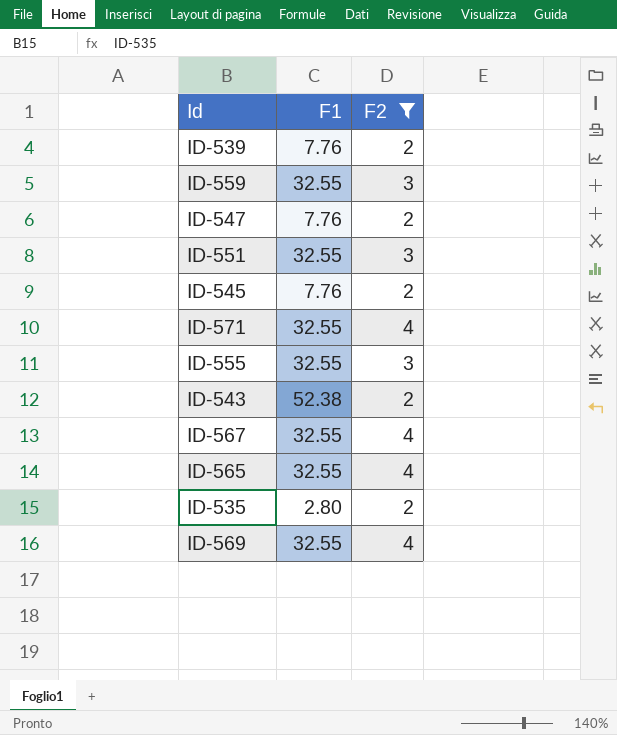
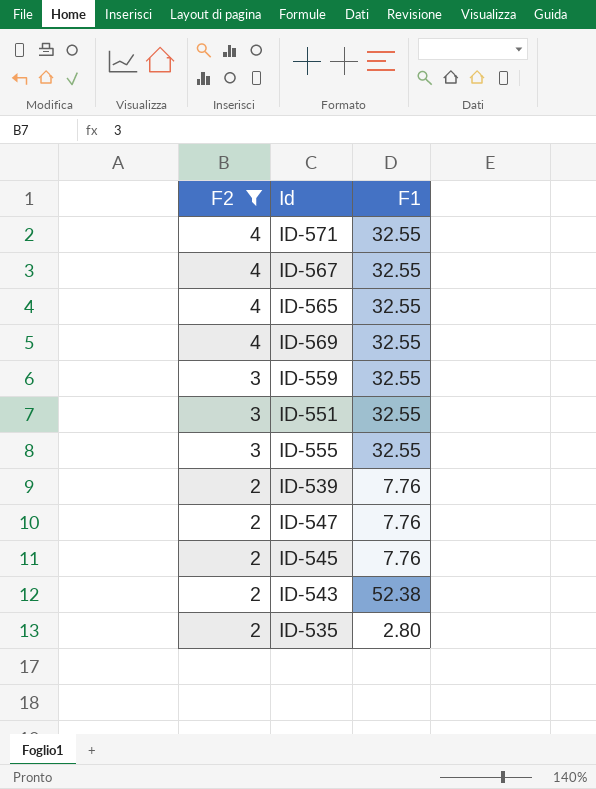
row order: none -> F2 descending
column F2 | position: 3 -> 1

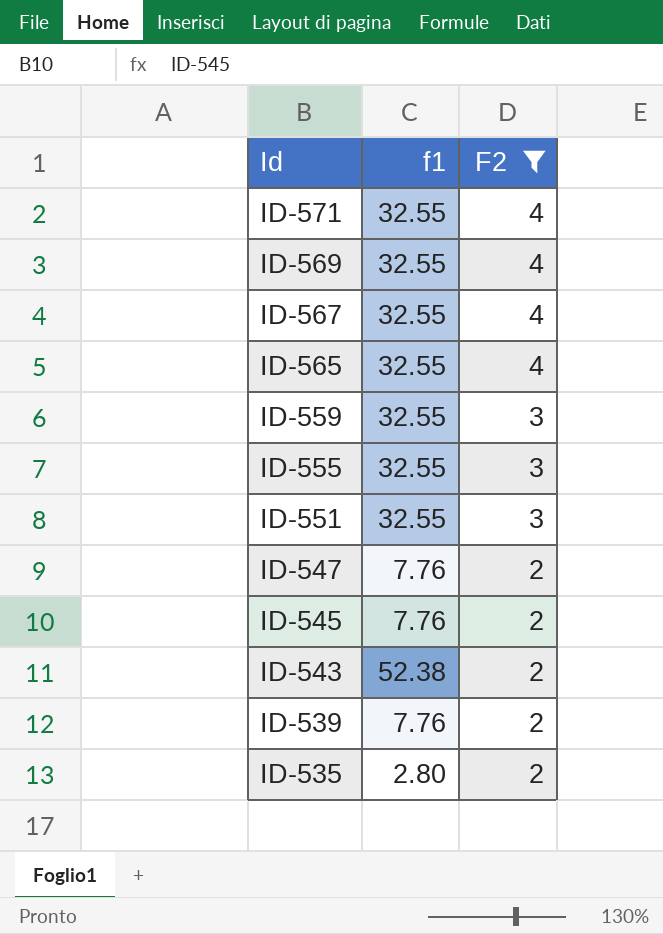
row order: F2 descending -> Id descending
column name: F1 -> f1
column F2 | position: 1 -> 3

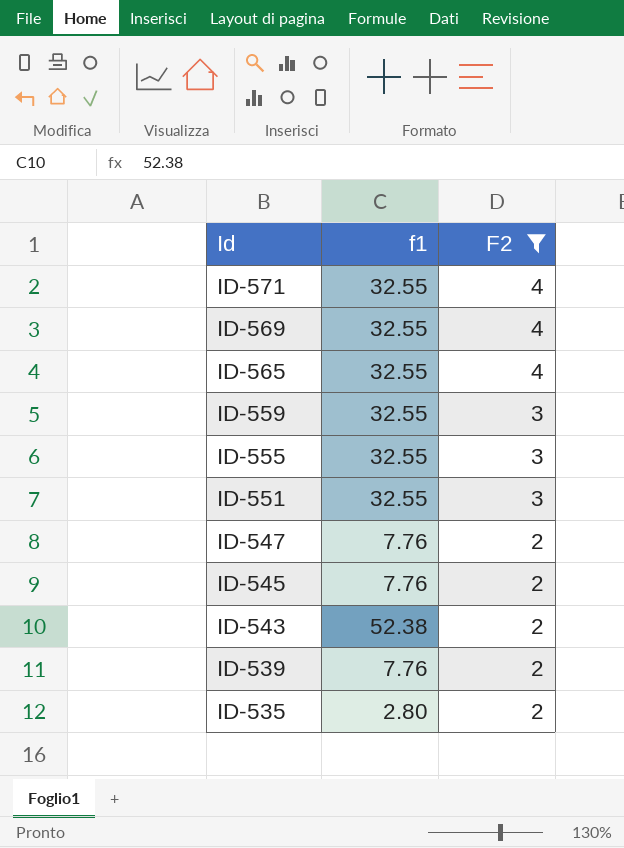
row ID-567: 32.55 | 4 -> none

